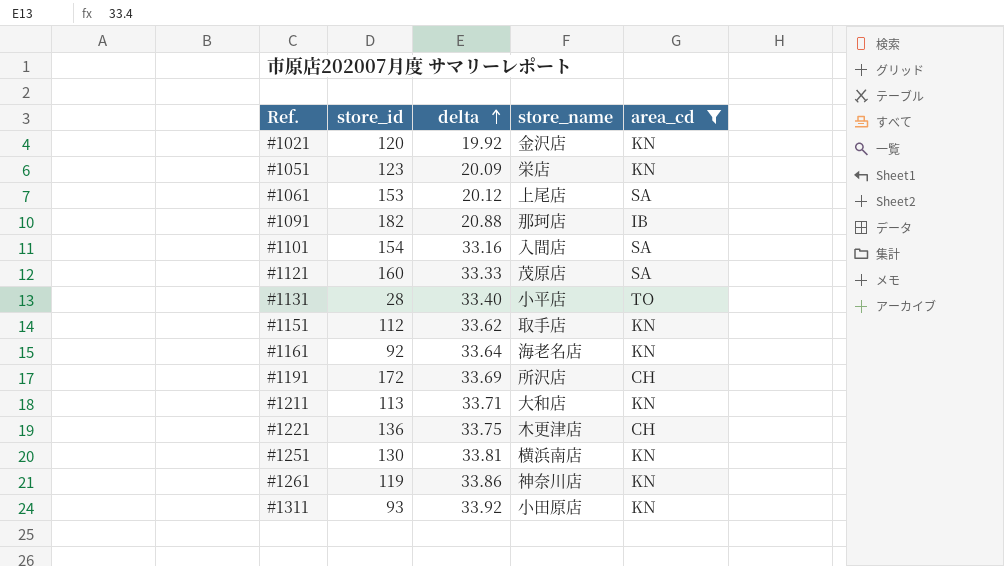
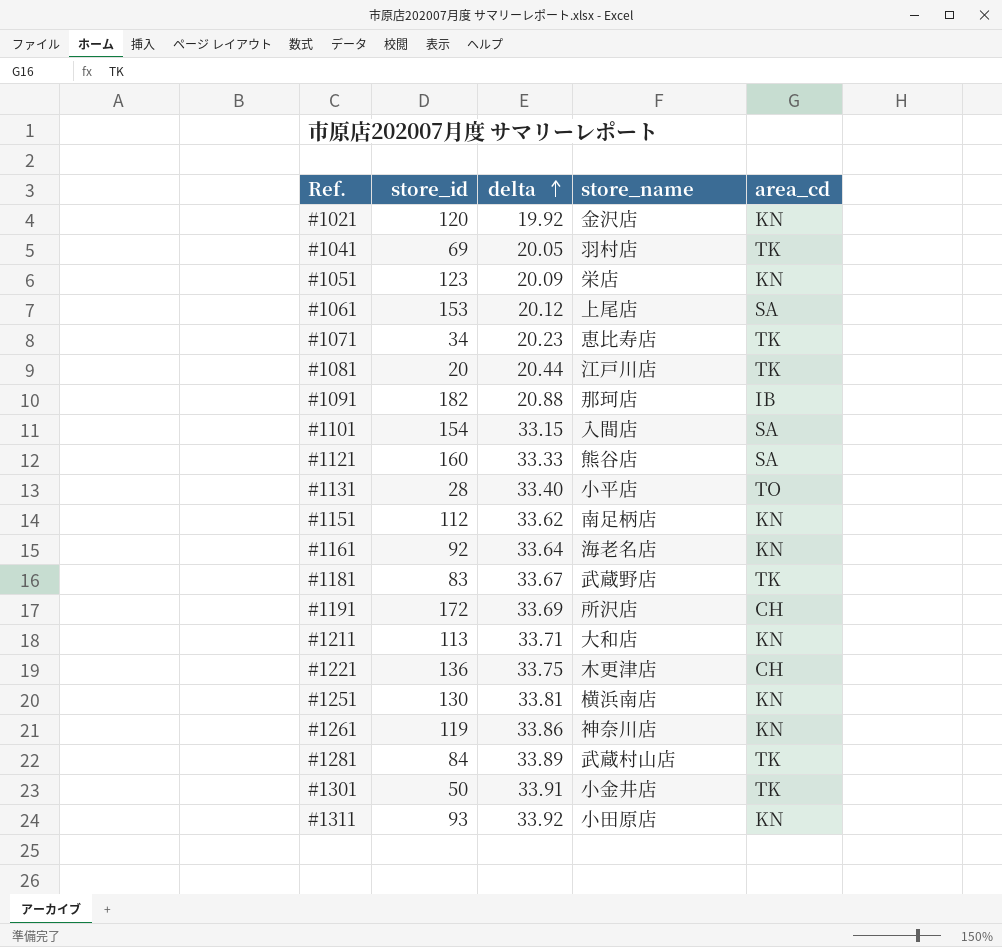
filter: area_cd != TK -> none
#1101 | delta: 33.16 -> 33.15
#1121 | store_name: 茂原店 -> 熊谷店
#1151 | store_name: 取手店 -> 南足柄店

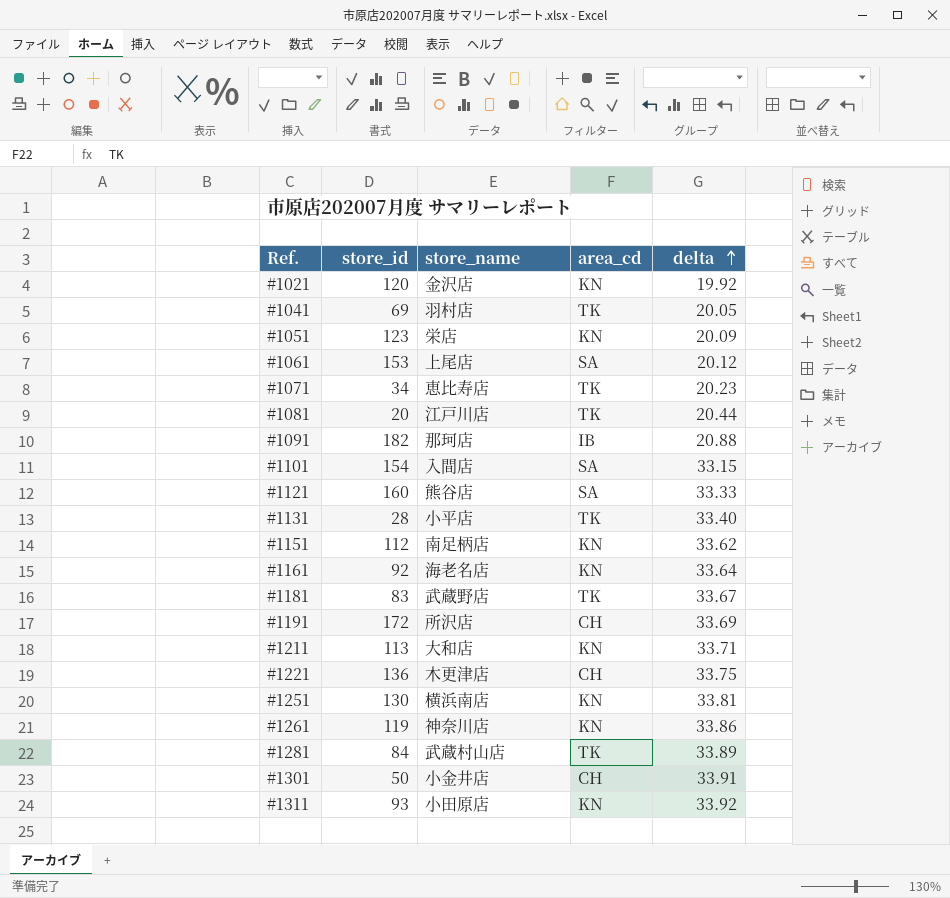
column delta | position: 3 -> 5
#1131 | area_cd: TO -> TK
#1301 | area_cd: TK -> CH

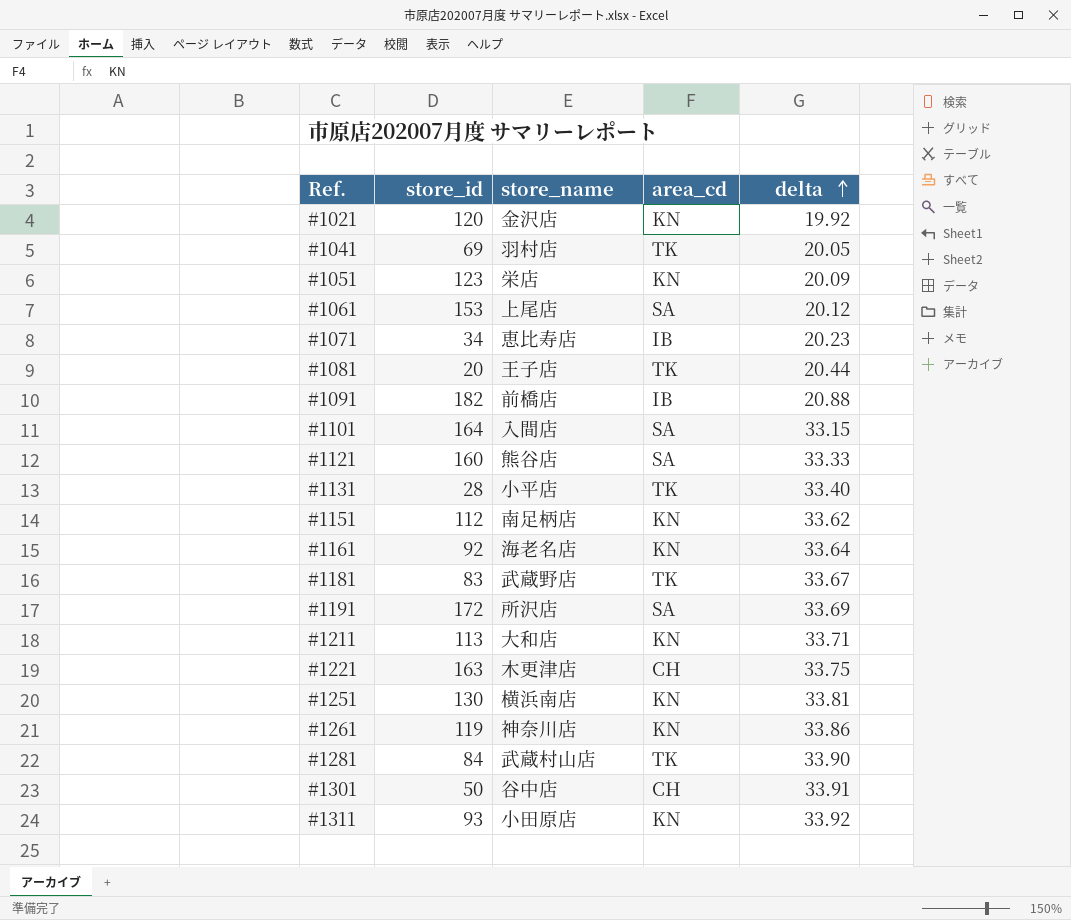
#1071 | area_cd: TK -> IB
#1081 | store_name: 江戸川店 -> 王子店
#1091 | store_name: 那珂店 -> 前橋店
#1101 | store_id: 154 -> 164
#1191 | area_cd: CH -> SA
#1221 | store_id: 136 -> 163
#1281 | delta: 33.89 -> 33.90
#1301 | store_name: 小金井店 -> 谷中店

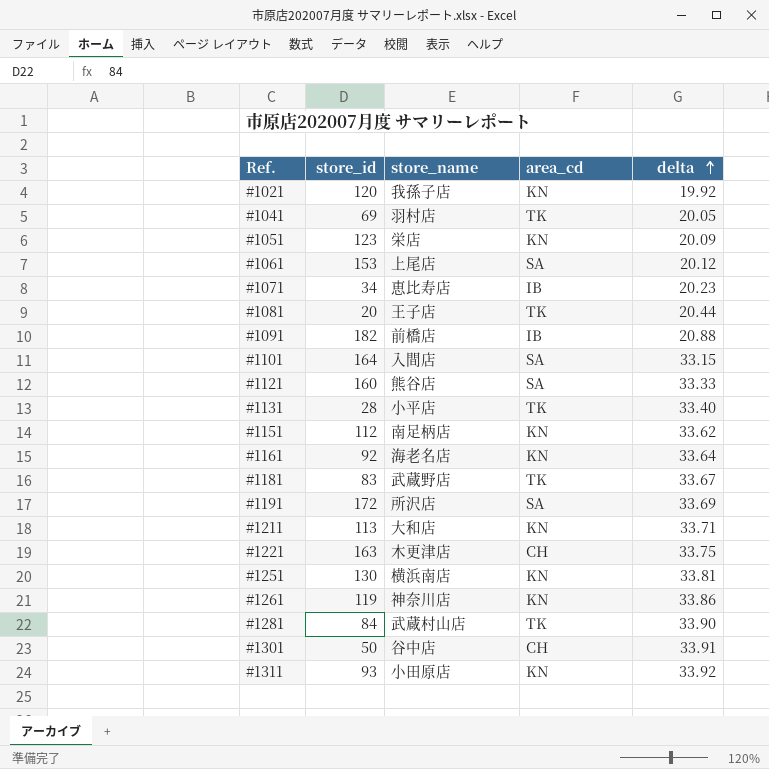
#1021 | store_name: 金沢店 -> 我孫子店

